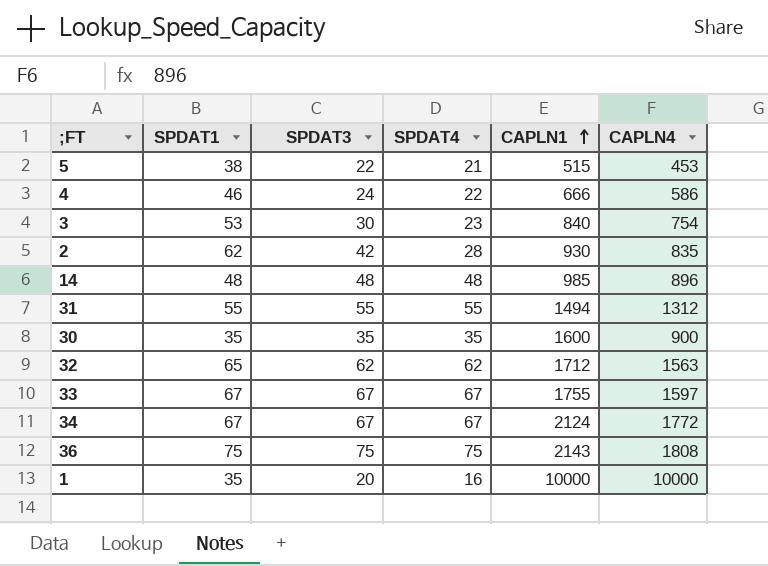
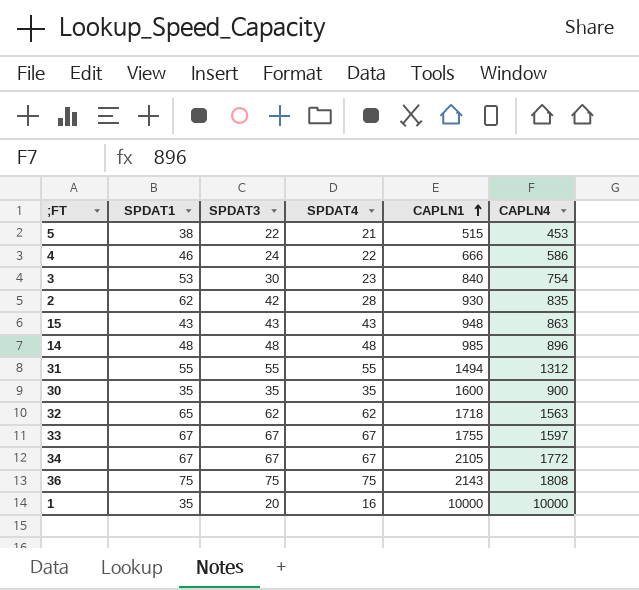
row 15: none -> 43 | 43 | 43 | 948 | 863
32 | CAPLN1: 1712 -> 1718
34 | CAPLN1: 2124 -> 2105

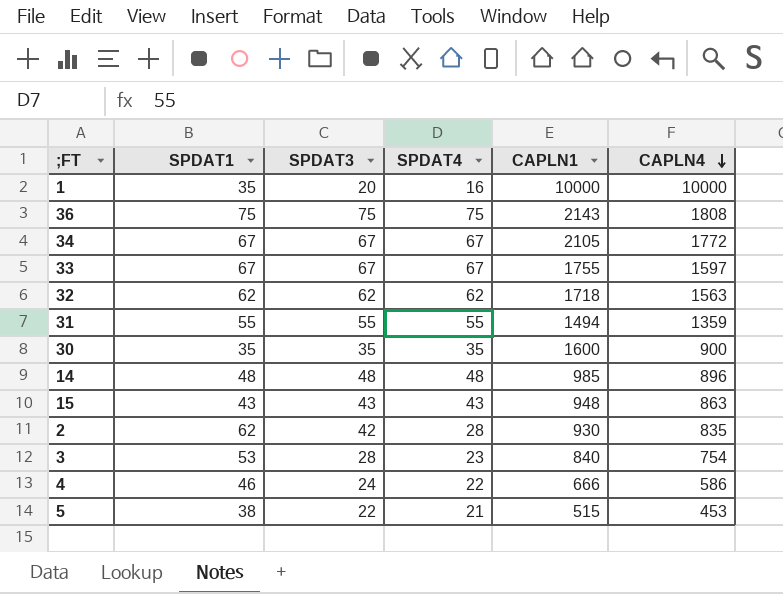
row order: CAPLN1 ascending -> CAPLN4 descending
32 | SPDAT1: 65 -> 62
31 | CAPLN4: 1312 -> 1359
3 | SPDAT3: 30 -> 28

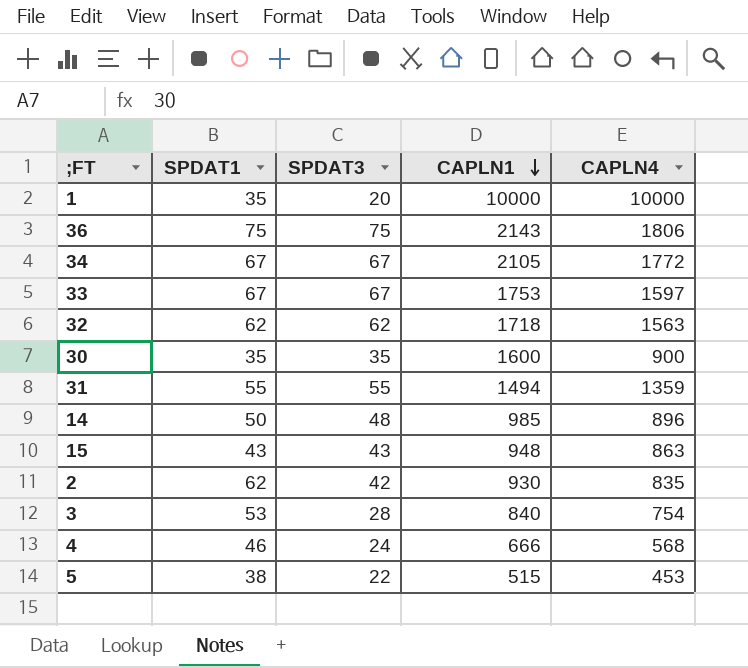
row order: CAPLN4 descending -> CAPLN1 descending
column SPDAT4 | position: 4 -> none
36 | CAPLN4: 1808 -> 1806
33 | CAPLN1: 1755 -> 1753
14 | SPDAT1: 48 -> 50
4 | CAPLN4: 586 -> 568

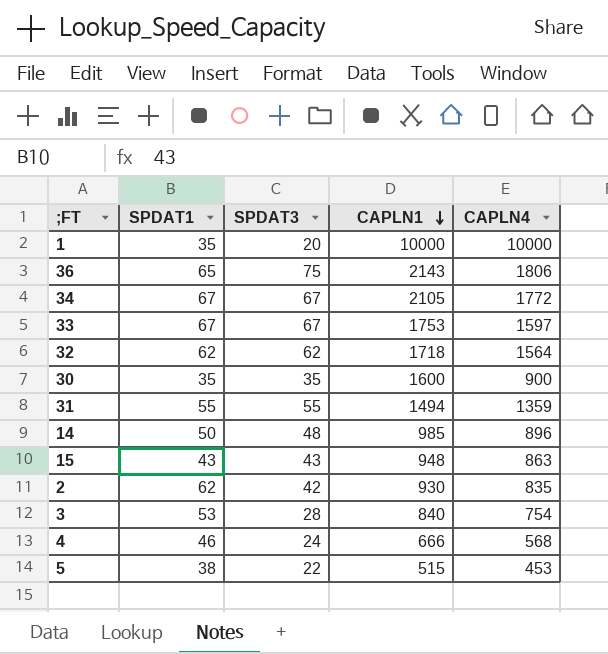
36 | SPDAT1: 75 -> 65
32 | CAPLN4: 1563 -> 1564

